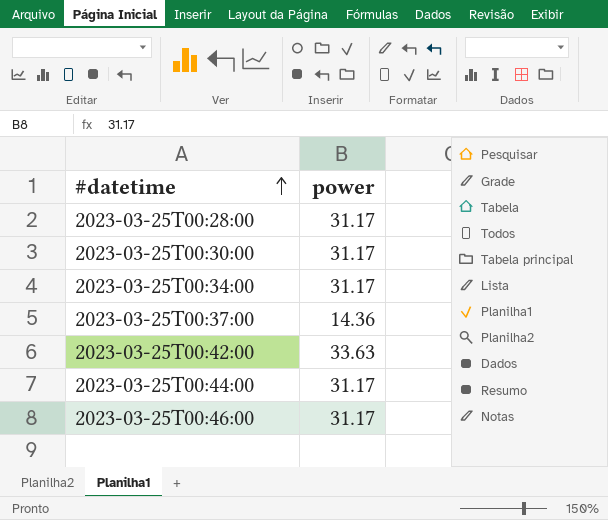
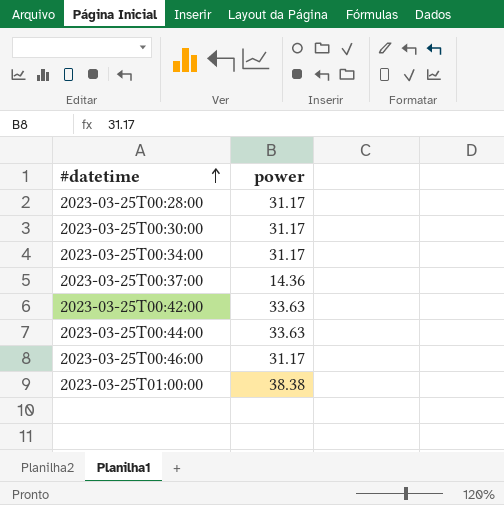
2023-03-25T00:44:00 | power: 31.17 -> 33.63
row 2023-03-25T01:00:00: none -> 38.38

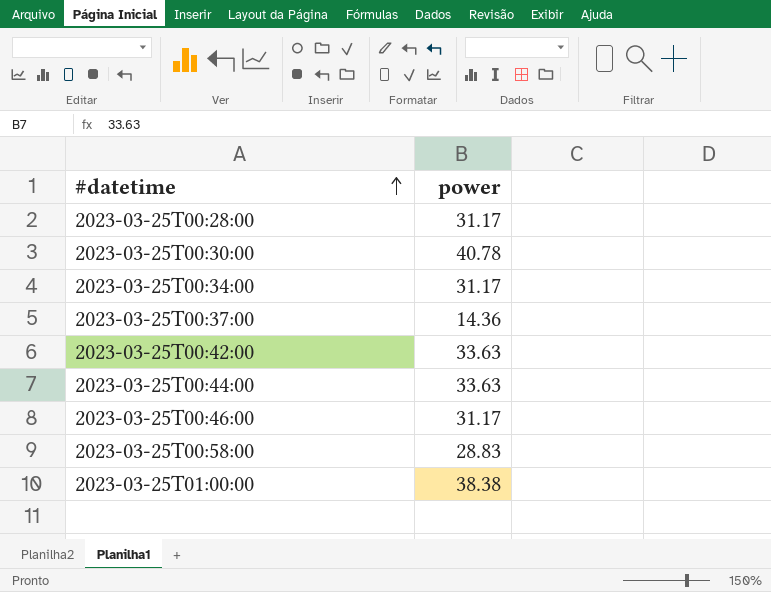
2023-03-25T00:30:00 | power: 31.17 -> 40.78
row 2023-03-25T00:58:00: none -> 28.83

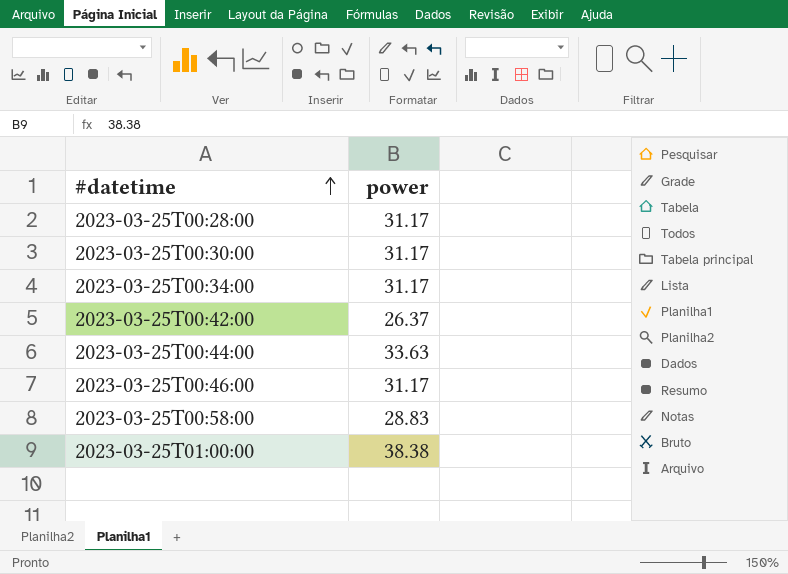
row 2023-03-25T00:37:00: 14.36 -> none
2023-03-25T00:30:00 | power: 40.78 -> 31.17
2023-03-25T00:42:00 | power: 33.63 -> 26.37

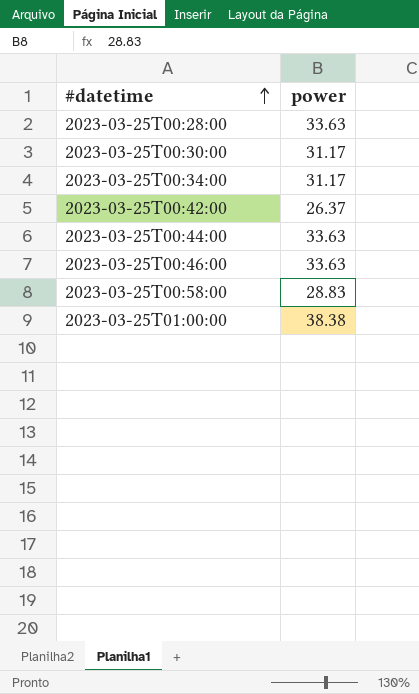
2023-03-25T00:28:00 | power: 31.17 -> 33.63
2023-03-25T00:46:00 | power: 31.17 -> 33.63

